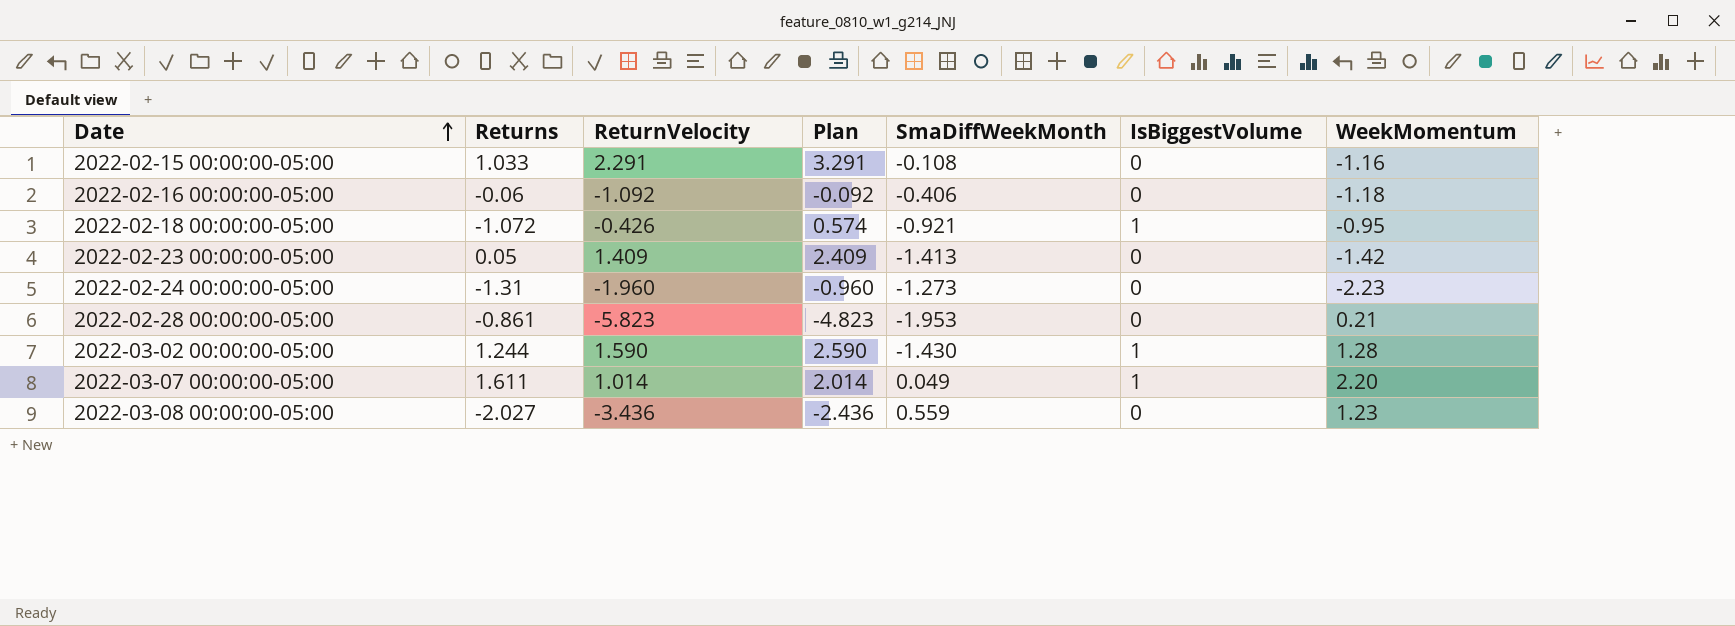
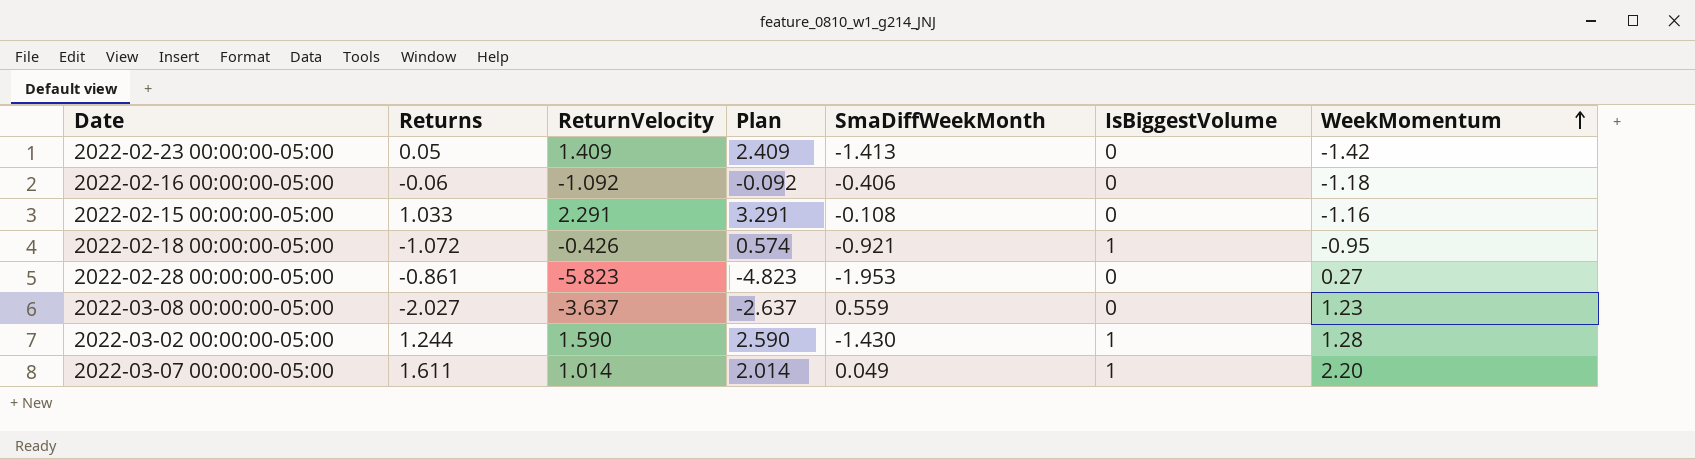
row order: Date ascending -> WeekMomentum ascending
row 2022-02-24 00:00:00-05:00: -1.31 | -1.960 | -0.960 | -1.273 | 0 | -2.23 -> none
2022-02-28 00:00:00-05:00 | WeekMomentum: 0.21 -> 0.27
2022-03-08 00:00:00-05:00 | ReturnVelocity: -3.436 -> -3.637
2022-03-08 00:00:00-05:00 | Plan: -2.436 -> -2.637

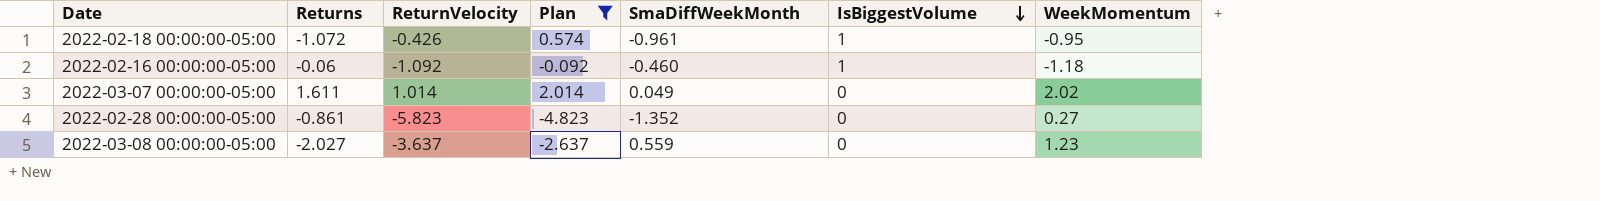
filter: none -> Plan <= 2.014
row order: WeekMomentum ascending -> IsBiggestVolume descending
2022-02-18 00:00:00-05:00 | SmaDiffWeekMonth: -0.921 -> -0.961
2022-02-16 00:00:00-05:00 | SmaDiffWeekMonth: -0.406 -> -0.460
2022-02-16 00:00:00-05:00 | IsBiggestVolume: 0 -> 1
2022-03-07 00:00:00-05:00 | IsBiggestVolume: 1 -> 0
2022-03-07 00:00:00-05:00 | WeekMomentum: 2.20 -> 2.02
2022-02-28 00:00:00-05:00 | SmaDiffWeekMonth: -1.953 -> -1.352

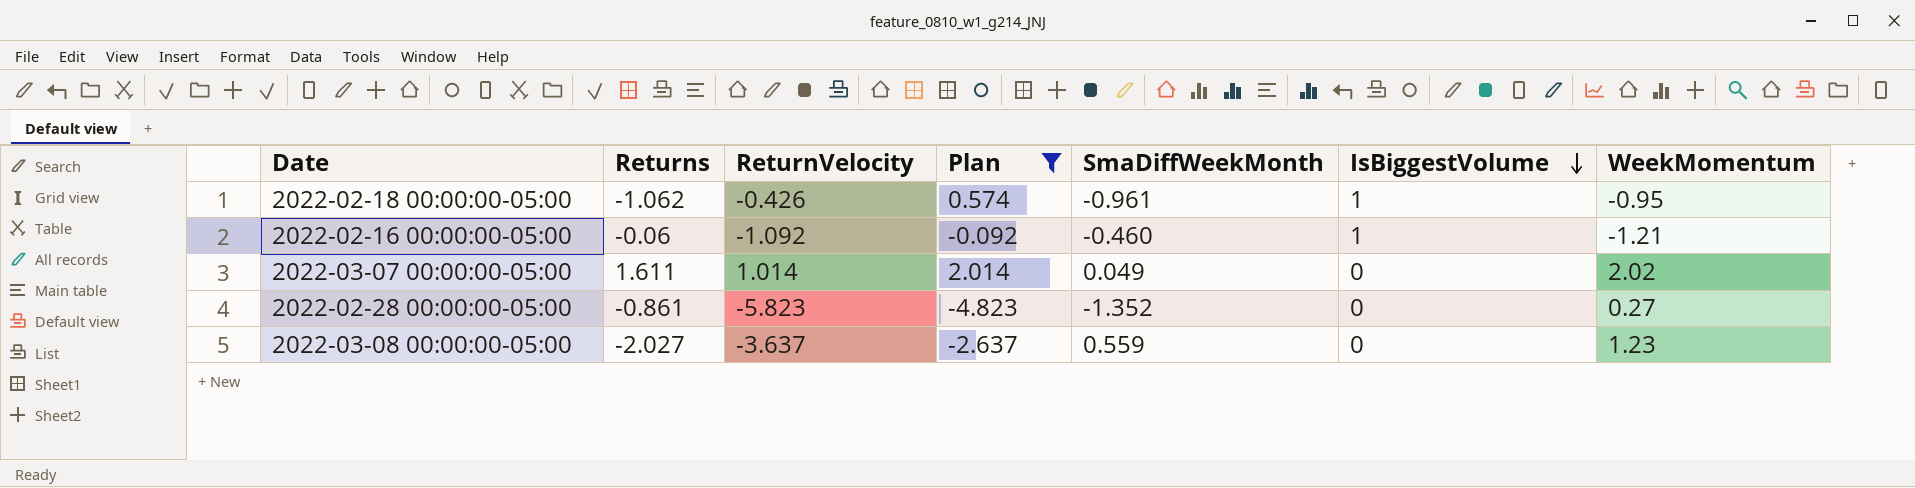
2022-02-18 00:00:00-05:00 | Returns: -1.072 -> -1.062
2022-02-16 00:00:00-05:00 | WeekMomentum: -1.18 -> -1.21

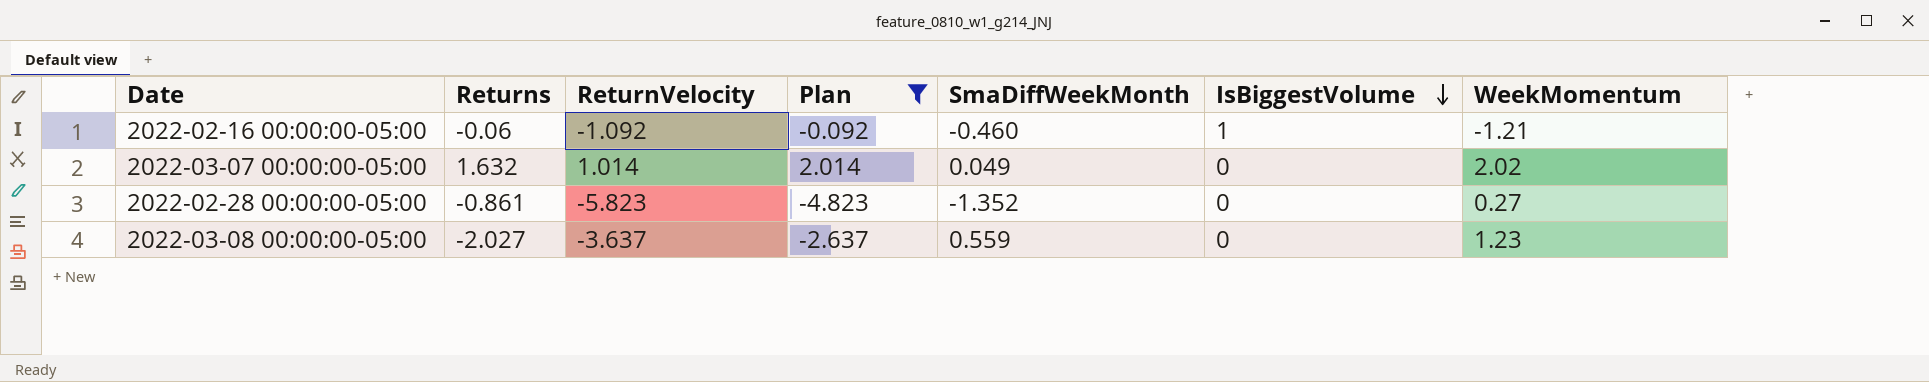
row 2022-02-18 00:00:00-05:00: -1.062 | -0.426 | 0.574 | -0.961 | 1 | -0.95 -> none
2022-03-07 00:00:00-05:00 | Returns: 1.611 -> 1.632

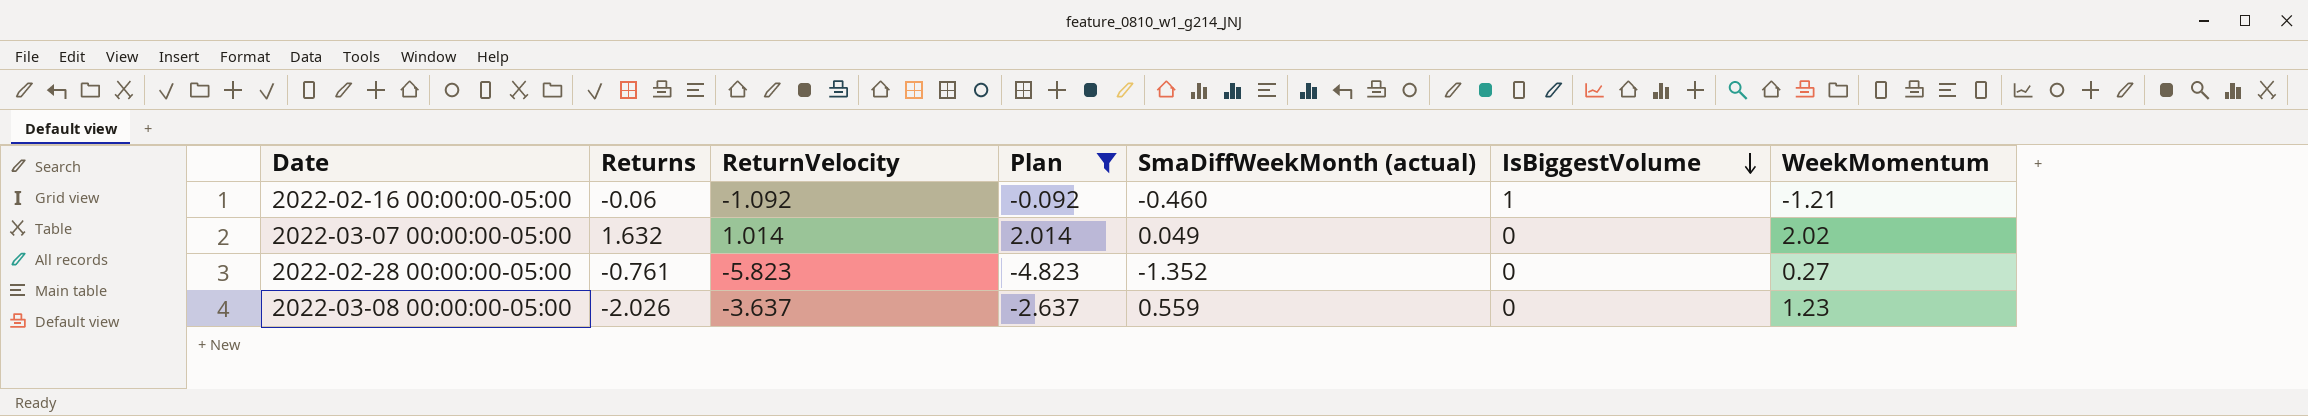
column name: SmaDiffWeekMonth -> SmaDiffWeekMonth (actual)
2022-02-28 00:00:00-05:00 | Returns: -0.861 -> -0.761
2022-03-08 00:00:00-05:00 | Returns: -2.027 -> -2.026

